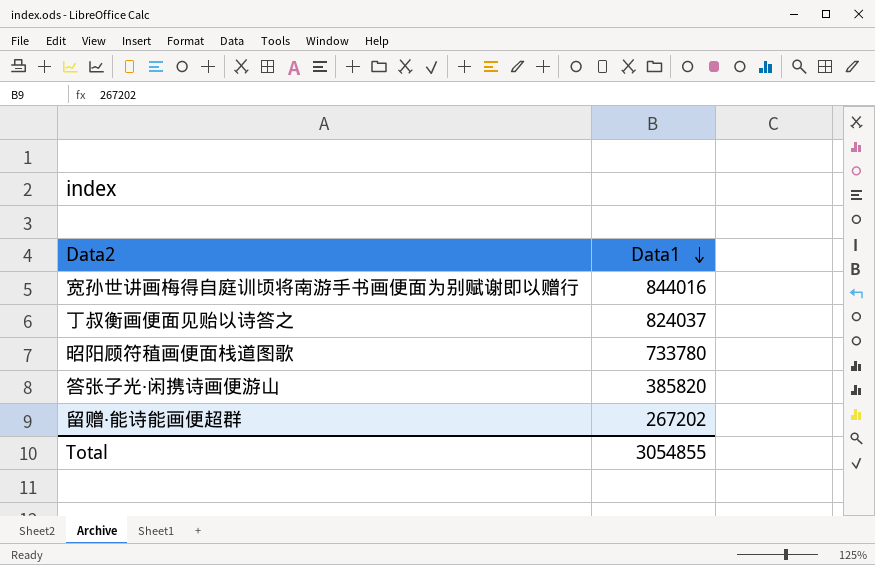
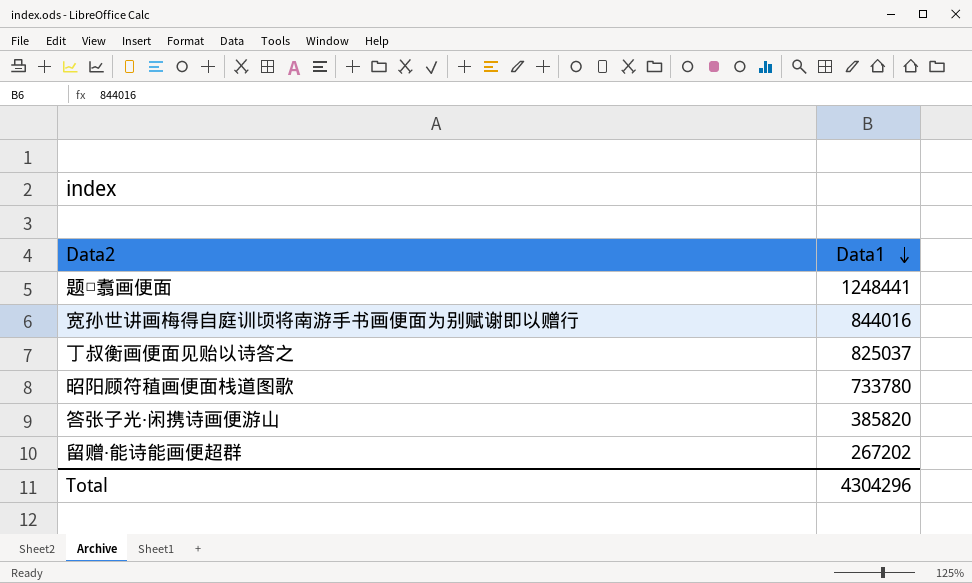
row 题□翥画便面: none -> 1248441
丁叔衡画便面见贻以诗答之 | Data1: 824037 -> 825037
Total | Data1: 3054855 -> 4304296

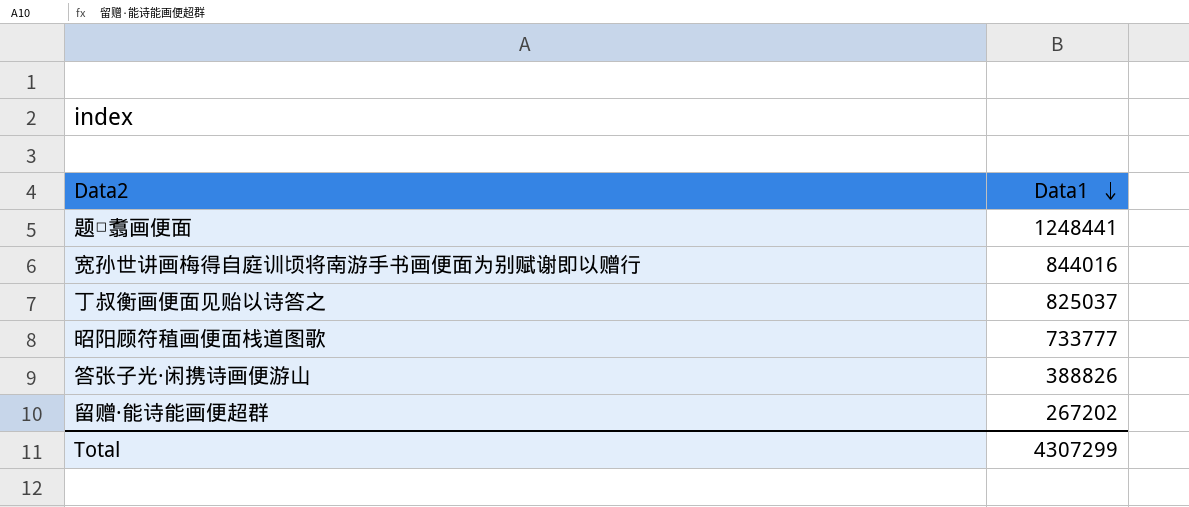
昭阳顾符稙画便面栈道图歌 | Data1: 733780 -> 733777
答张子光·闲携诗画便游山 | Data1: 385820 -> 388826
Total | Data1: 4304296 -> 4307299

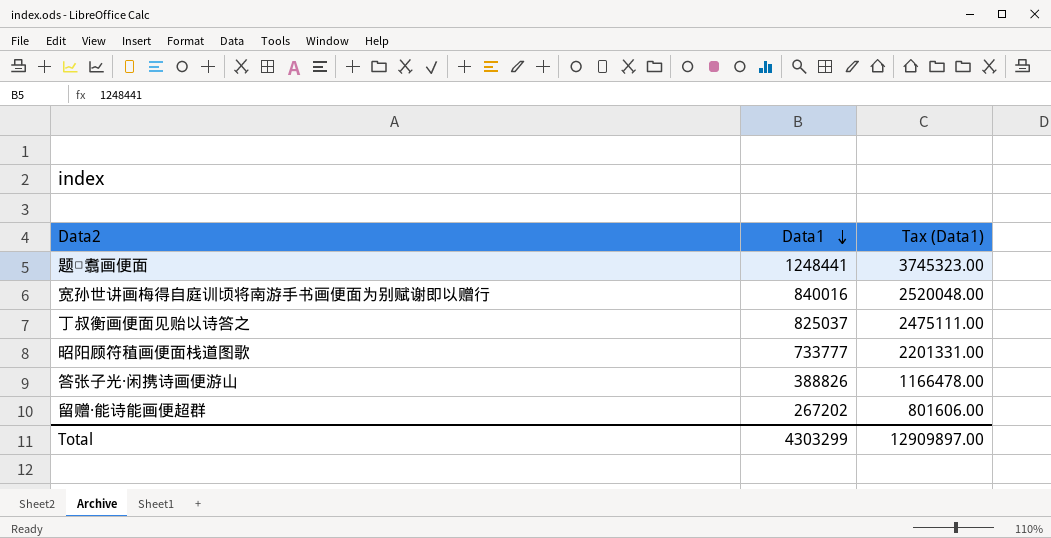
column Tax (Data1) | formula: none -> [Data1] * 3
宽孙世讲画梅得自庭训顷将南游手书画便面为别赋谢即以赠行 | Data1: 844016 -> 840016
Total | Data1: 4307299 -> 4303299

